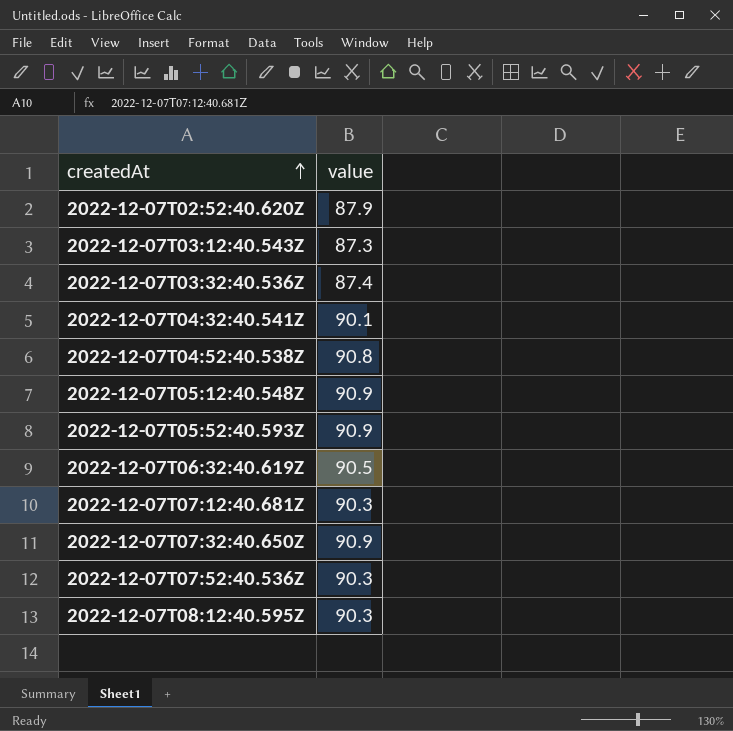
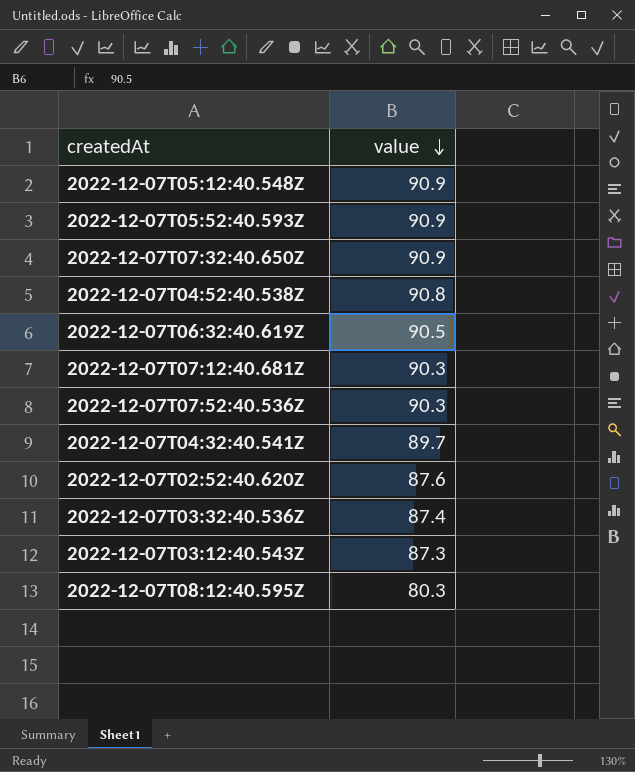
row order: createdAt ascending -> value descending
2022-12-07T04:32:40.541Z | value: 90.1 -> 89.7
2022-12-07T02:52:40.620Z | value: 87.9 -> 87.6
2022-12-07T08:12:40.595Z | value: 90.3 -> 80.3

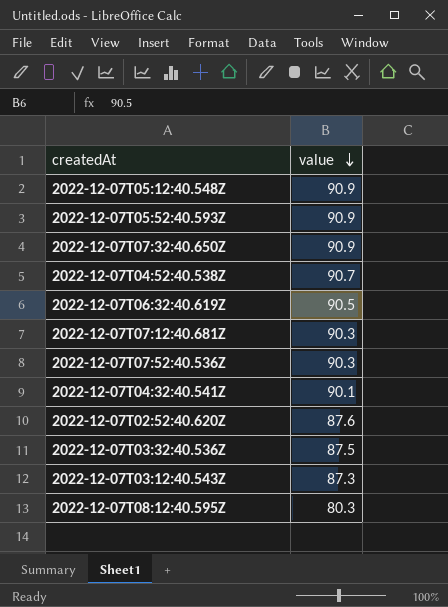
2022-12-07T04:52:40.538Z | value: 90.8 -> 90.7
2022-12-07T04:32:40.541Z | value: 89.7 -> 90.1
2022-12-07T03:32:40.536Z | value: 87.4 -> 87.5

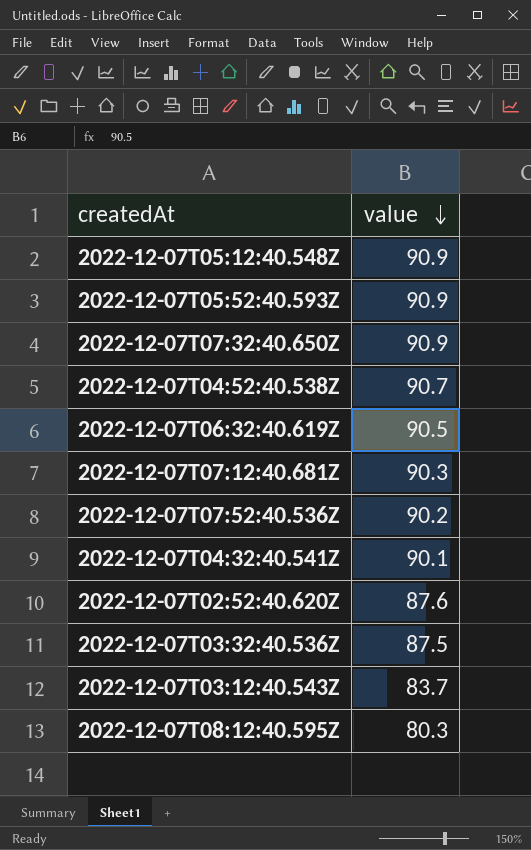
2022-12-07T07:52:40.536Z | value: 90.3 -> 90.2
2022-12-07T03:12:40.543Z | value: 87.3 -> 83.7

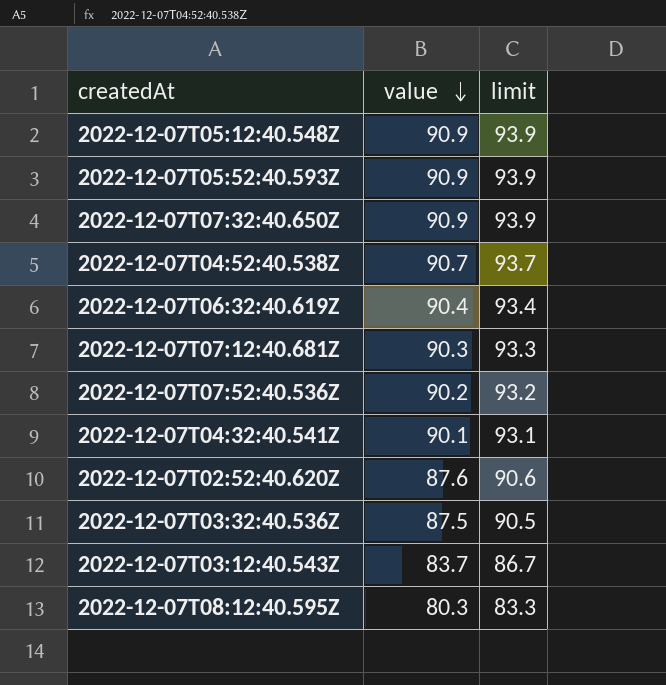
column limit | formula: none -> [value] + 3
2022-12-07T06:32:40.619Z | value: 90.5 -> 90.4

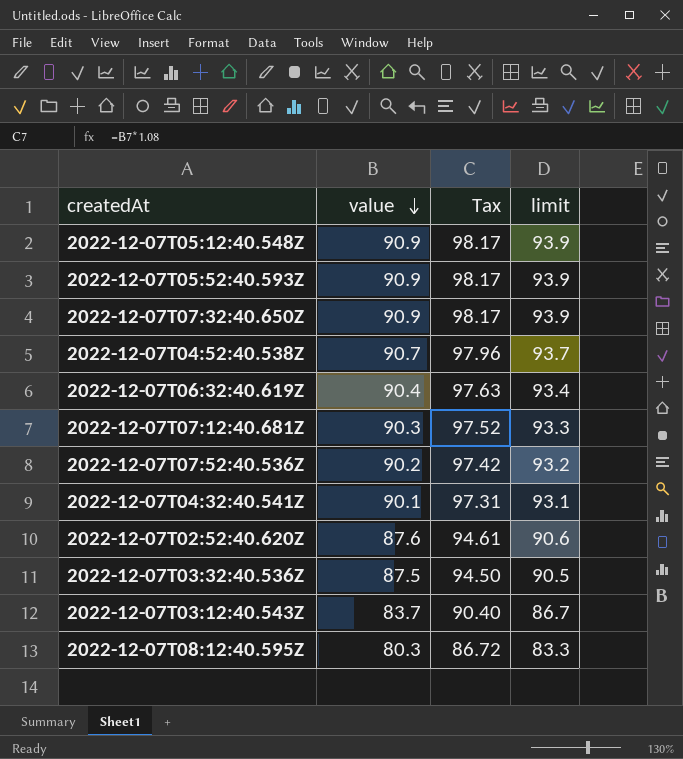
column Tax | formula: none -> [value] * 1.08

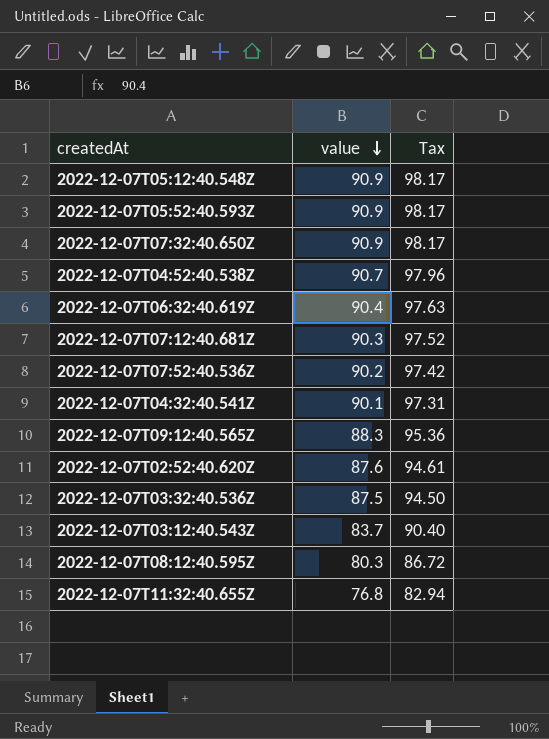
column limit | formula: [value] + 3 -> none
row 2022-12-07T09:12:40.565Z: none -> 88.3 | 95.36
row 2022-12-07T11:32:40.655Z: none -> 76.8 | 82.94

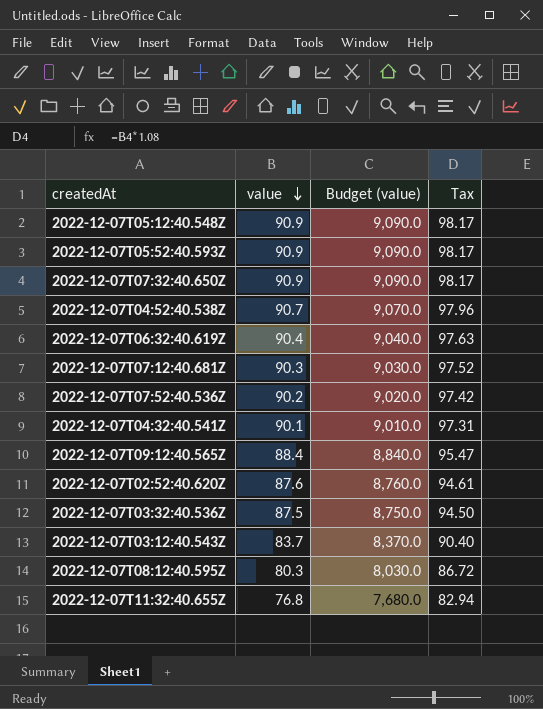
column Budget (value) | formula: none -> [value] * 100
2022-12-07T09:12:40.565Z | value: 88.3 -> 88.4
2022-12-07T09:12:40.565Z | Tax: 95.36 -> 95.47

